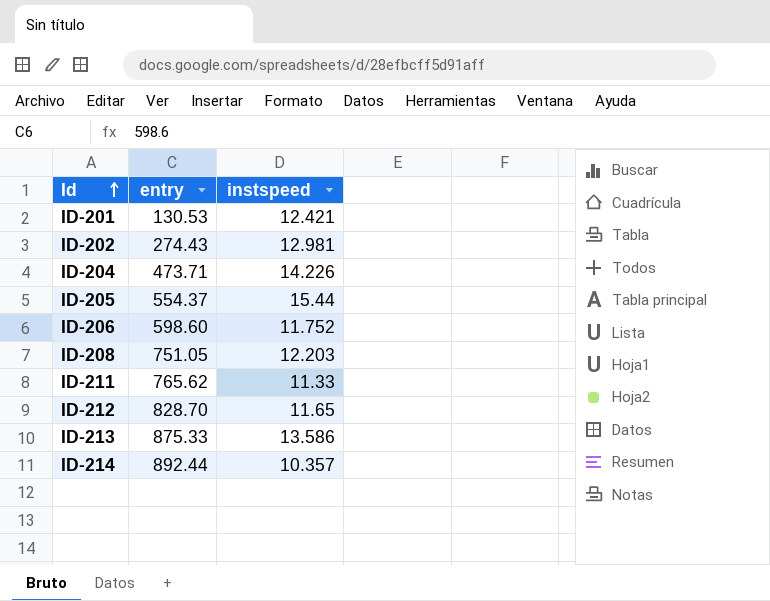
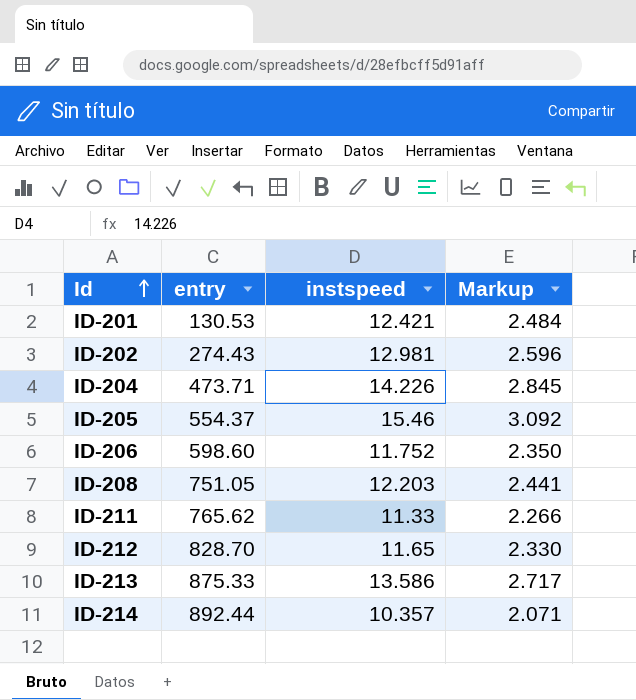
column Markup | formula: none -> [instspeed] * 0.2
ID-205 | instspeed: 15.44 -> 15.46

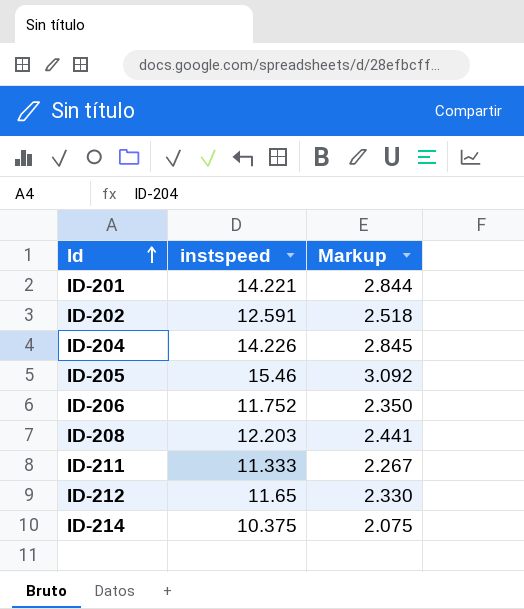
column entry | position: 2 -> none
row ID-213: 875.33 | 13.586 | 2.717 -> none
ID-201 | instspeed: 12.421 -> 14.221
ID-201 | Markup: 2.484 -> 2.844
ID-202 | instspeed: 12.981 -> 12.591
ID-202 | Markup: 2.596 -> 2.518
ID-211 | instspeed: 11.33 -> 11.333
ID-211 | Markup: 2.266 -> 2.267
ID-214 | instspeed: 10.357 -> 10.375
ID-214 | Markup: 2.071 -> 2.075

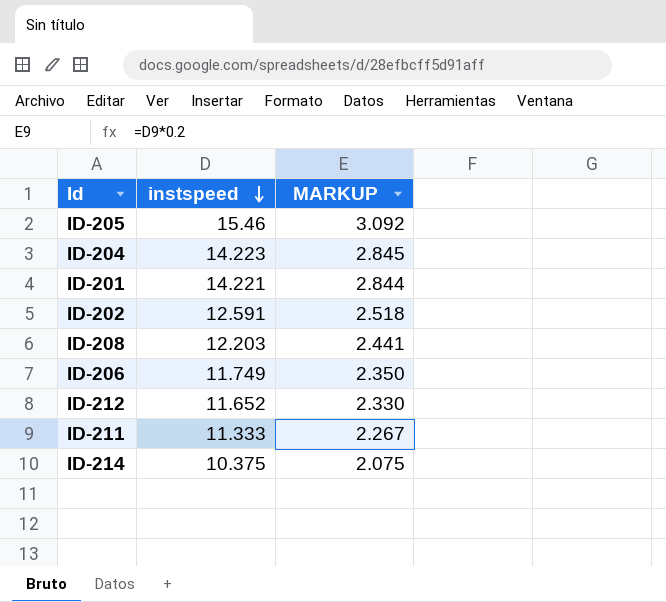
row order: Id ascending -> instspeed descending
column name: Markup -> MARKUP
ID-204 | instspeed: 14.226 -> 14.223
ID-206 | instspeed: 11.752 -> 11.749
ID-212 | instspeed: 11.65 -> 11.652

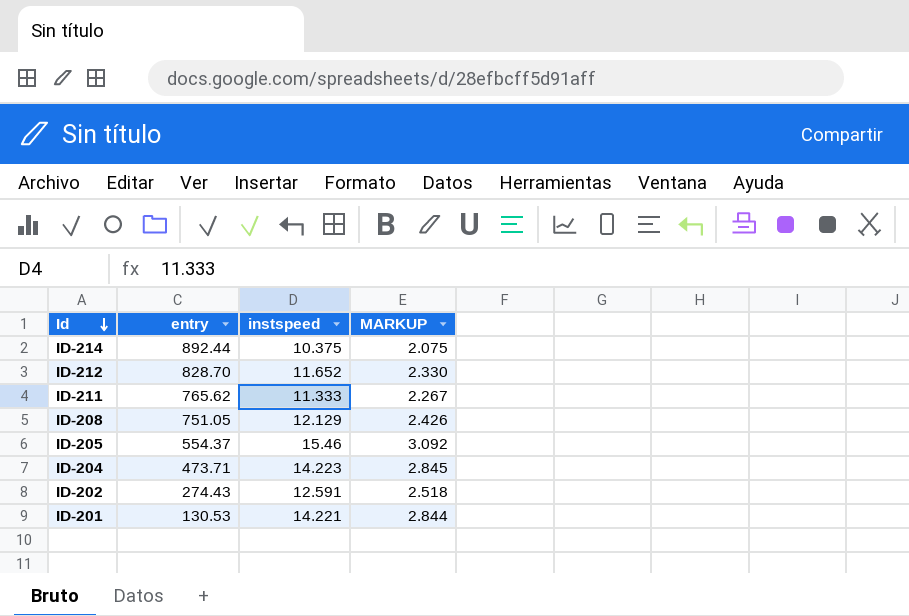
row order: instspeed descending -> Id descending
column entry | position: none -> 2
row ID-206: 11.749 | 2.350 -> none
ID-208 | instspeed: 12.203 -> 12.129
ID-208 | MARKUP: 2.441 -> 2.426

